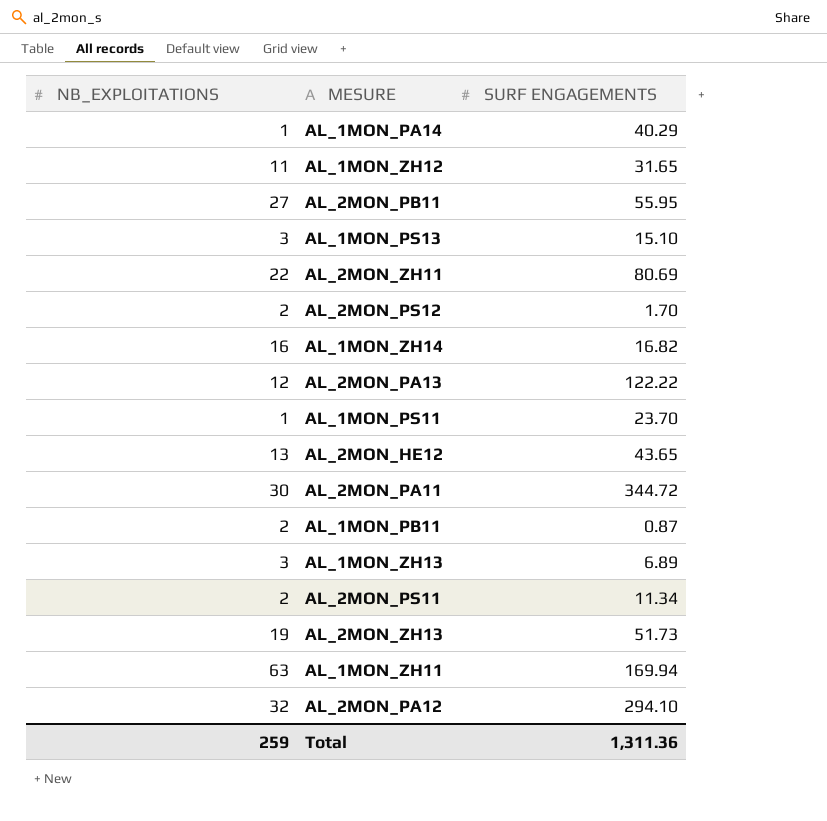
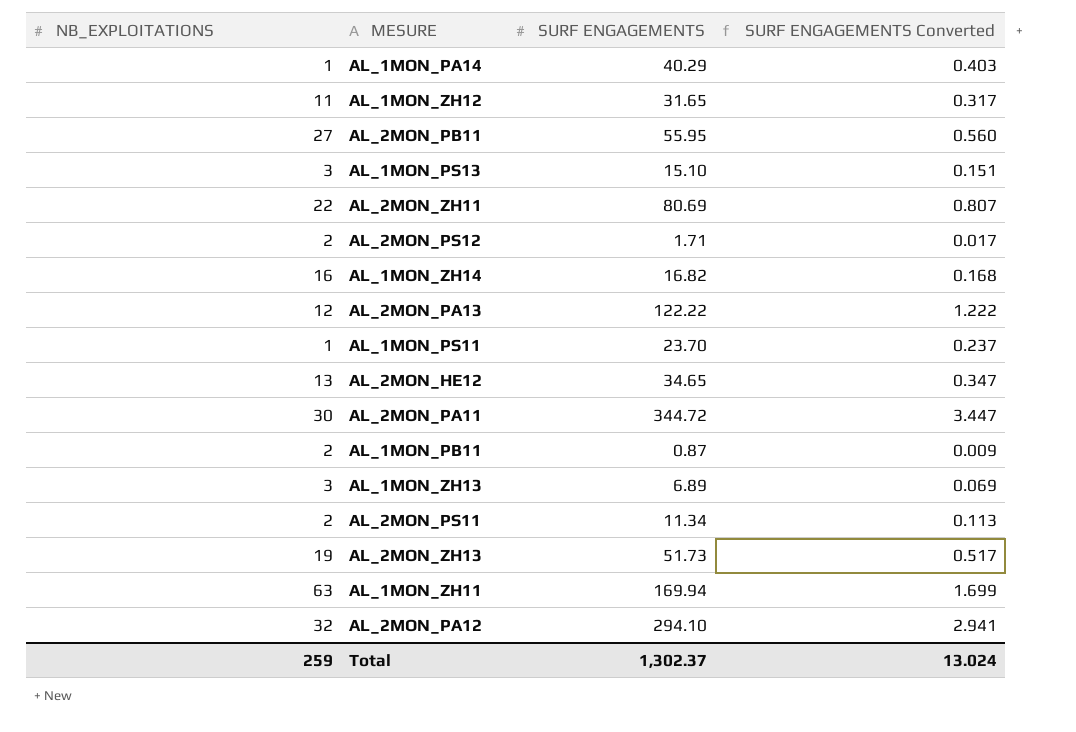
column SURF ENGAGEMENTS Converted | formula: none -> [SURF ENGAGEMENTS] * 0.01
AL_2MON_PS12 | SURF ENGAGEMENTS: 1.70 -> 1.71
AL_2MON_HE12 | SURF ENGAGEMENTS: 43.65 -> 34.65
Total | SURF ENGAGEMENTS: 1,311.36 -> 1,302.37

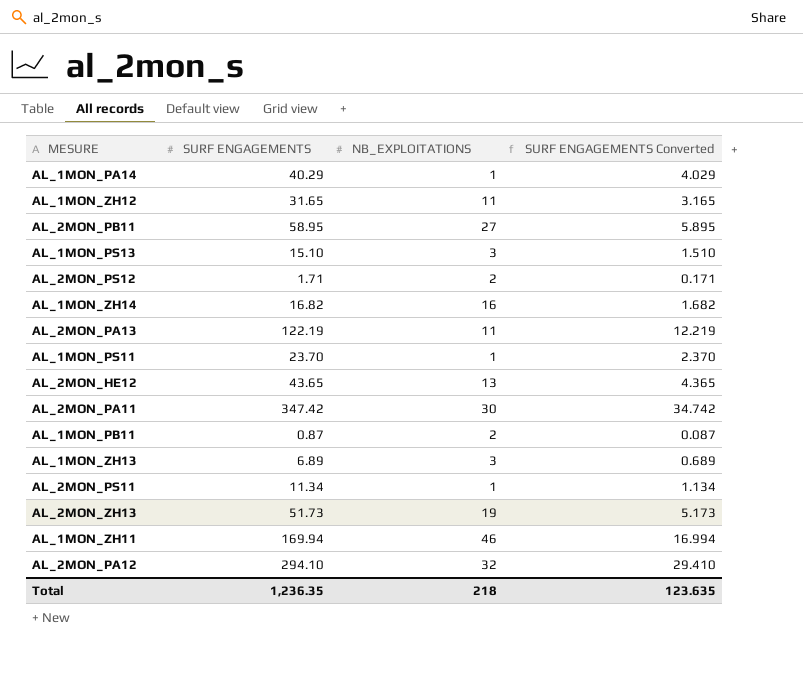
column NB_EXPLOITATIONS | position: 1 -> 3
column SURF ENGAGEMENTS Converted | formula: [SURF ENGAGEMENTS] * 0.01 -> [SURF ENGAGEMENTS] * 0.1
row AL_2MON_ZH11: 22 | 80.69 | 0.807 -> none
AL_2MON_PB11 | SURF ENGAGEMENTS: 55.95 -> 58.95
AL_2MON_PA13 | SURF ENGAGEMENTS: 122.22 -> 122.19
AL_2MON_PA13 | NB_EXPLOITATIONS: 12 -> 11
AL_2MON_HE12 | SURF ENGAGEMENTS: 34.65 -> 43.65
AL_2MON_PA11 | SURF ENGAGEMENTS: 344.72 -> 347.42
AL_2MON_PS11 | NB_EXPLOITATIONS: 2 -> 1
AL_1MON_ZH11 | NB_EXPLOITATIONS: 63 -> 46
Total | SURF ENGAGEMENTS: 1,302.37 -> 1,236.35
Total | NB_EXPLOITATIONS: 259 -> 218
Total | SURF ENGAGEMENTS Converted: 13.024 -> 123.635

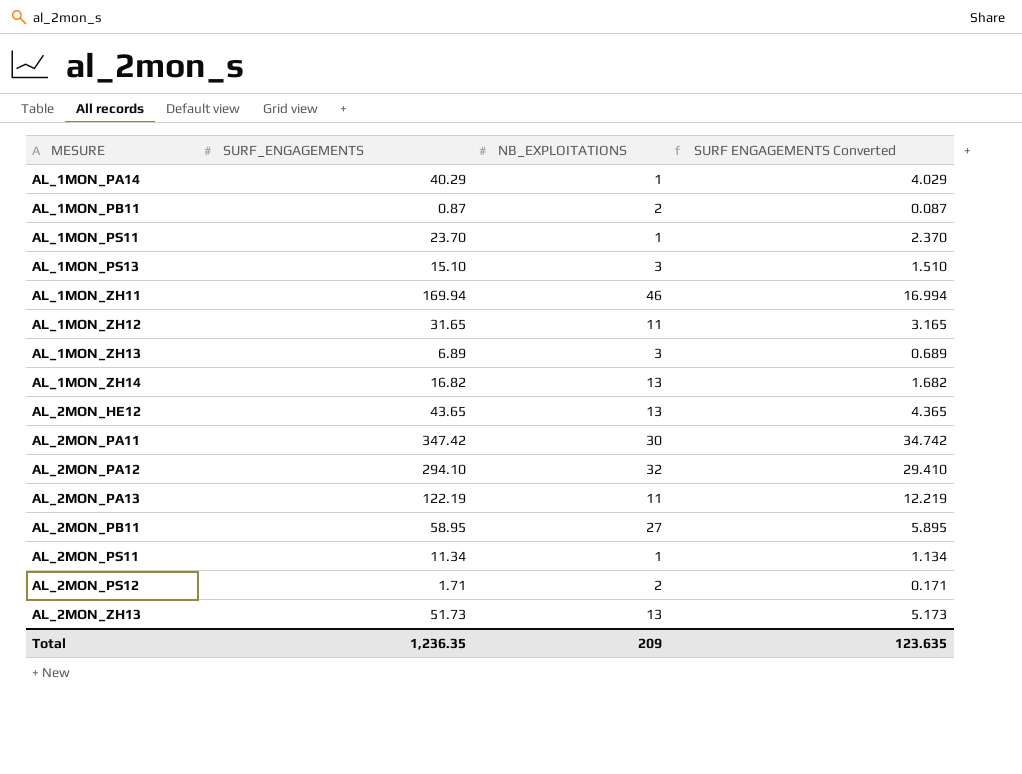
row order: none -> MESURE ascending
column name: SURF ENGAGEMENTS -> SURF_ENGAGEMENTS
AL_1MON_ZH14 | NB_EXPLOITATIONS: 16 -> 13
AL_2MON_ZH13 | NB_EXPLOITATIONS: 19 -> 13
Total | NB_EXPLOITATIONS: 218 -> 209

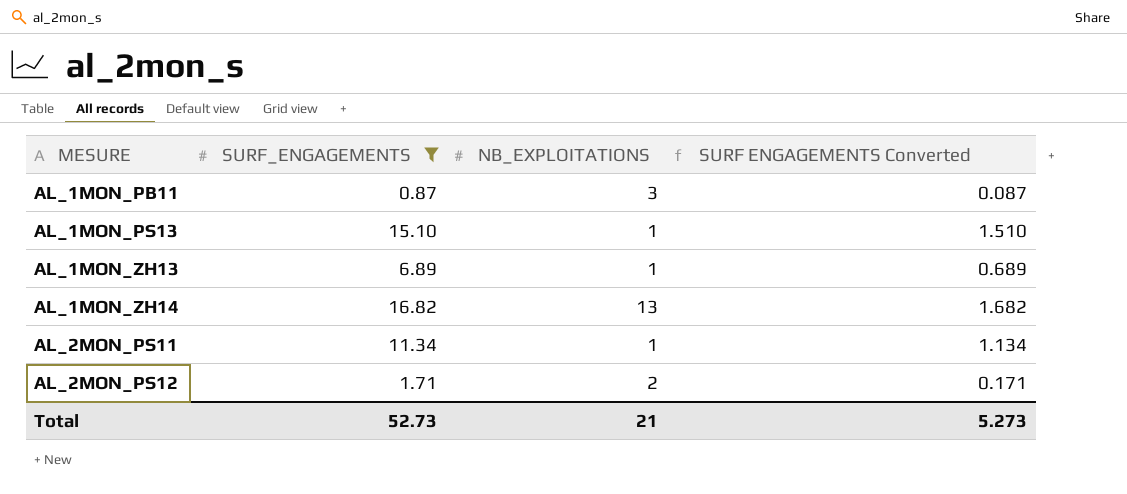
filter: none -> SURF_ENGAGEMENTS <= 16.82
AL_1MON_PB11 | NB_EXPLOITATIONS: 2 -> 3
AL_1MON_PS13 | NB_EXPLOITATIONS: 3 -> 1
AL_1MON_ZH13 | NB_EXPLOITATIONS: 3 -> 1
Total | SURF_ENGAGEMENTS: 1,236.35 -> 52.73
Total | NB_EXPLOITATIONS: 209 -> 21
Total | SURF ENGAGEMENTS Converted: 123.635 -> 5.273

